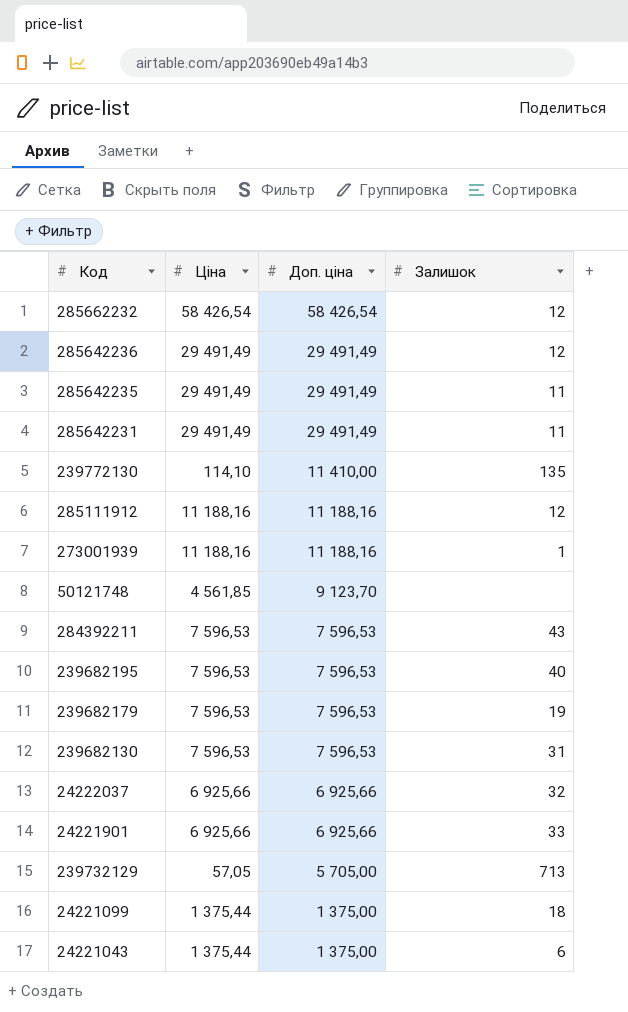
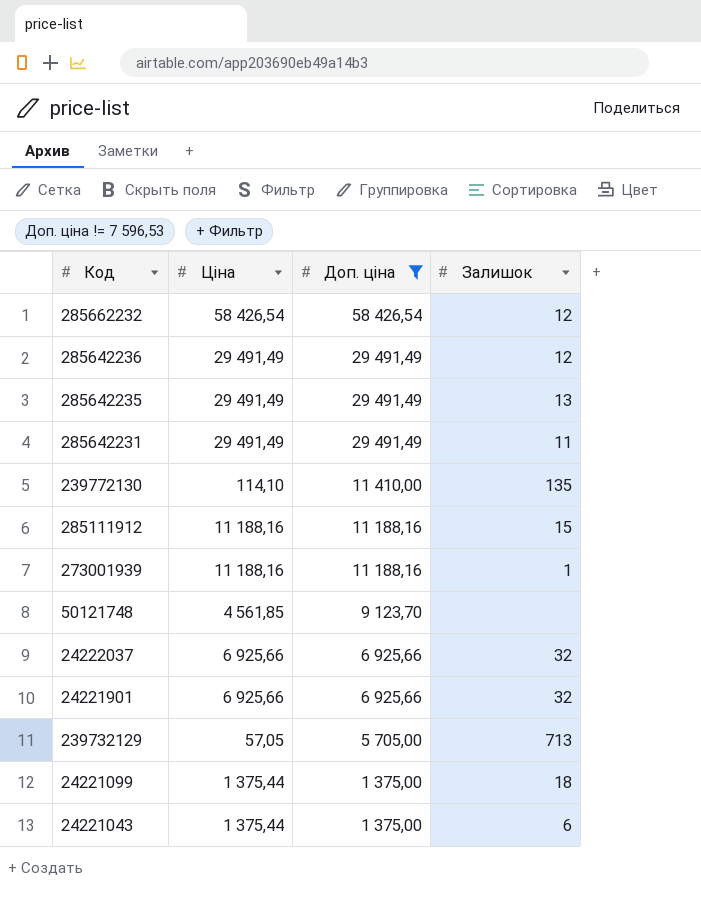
filter: none -> Доп. ціна != 7 596,53
285642235 | Залишок: 11 -> 13
285111912 | Залишок: 12 -> 15
24221901 | Залишок: 33 -> 32

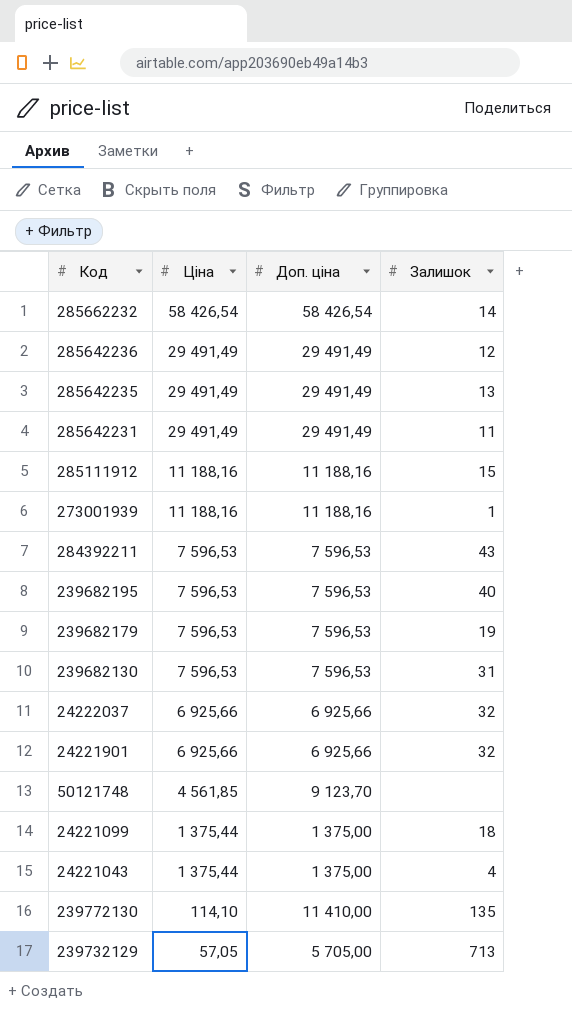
filter: Доп. ціна != 7 596,53 -> none
row order: Доп. ціна descending -> Ціна descending
285662232 | Залишок: 12 -> 14
24221043 | Залишок: 6 -> 4

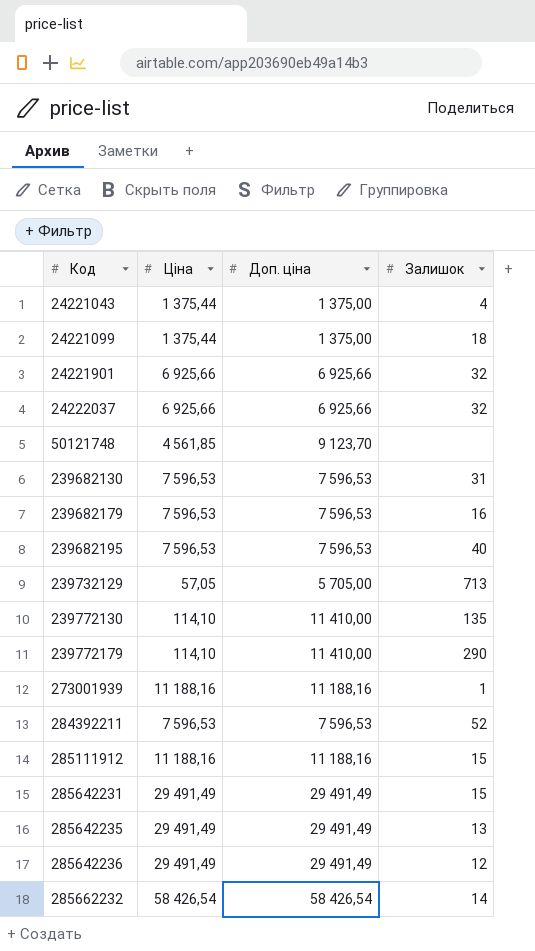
row order: Ціна descending -> Код ascending
239682179 | Залишок: 19 -> 16
row 239772179: none -> 114,10 | 11 410,00 | 290
284392211 | Залишок: 43 -> 52
285642231 | Залишок: 11 -> 15

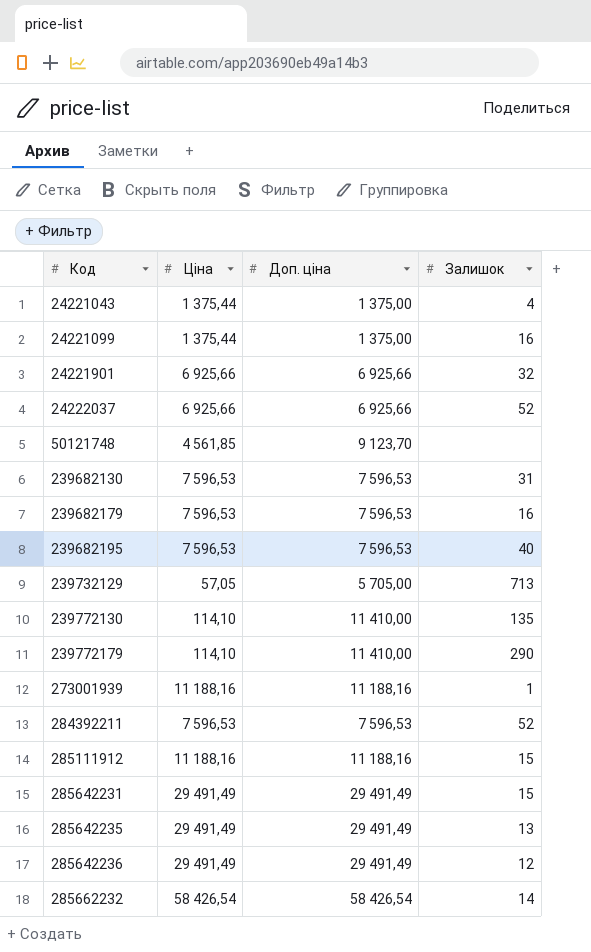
24221099 | Залишок: 18 -> 16
24222037 | Залишок: 32 -> 52

